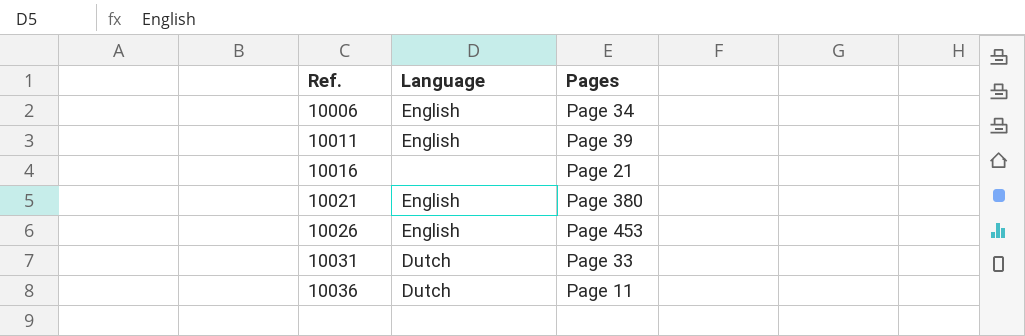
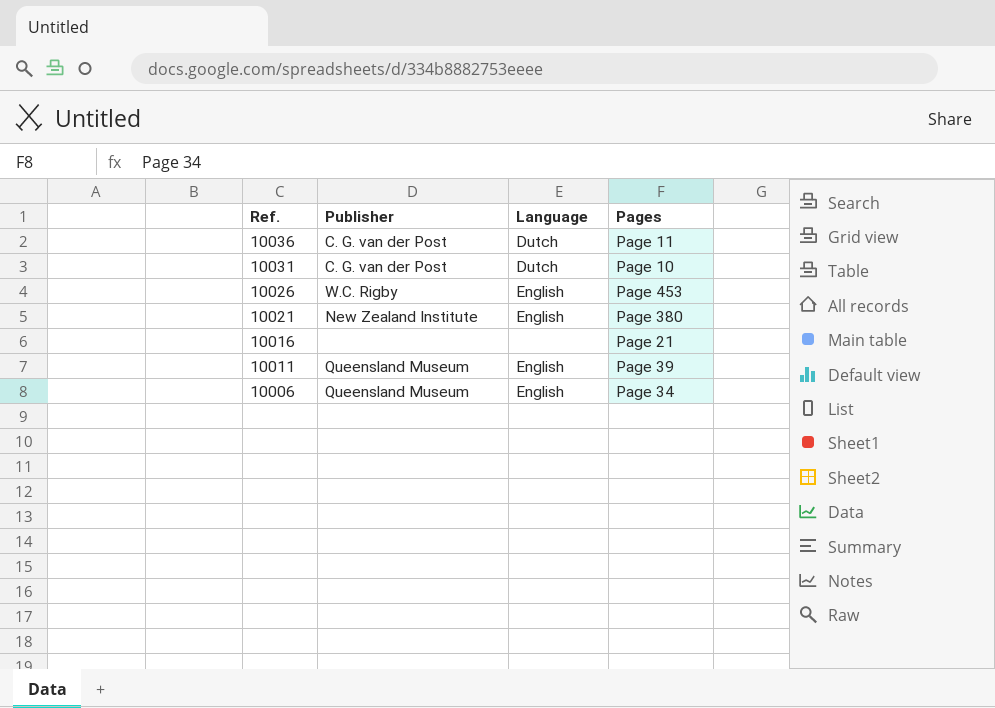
row order: Ref. ascending -> Ref. descending
column Publisher | position: none -> 2
10031 | Pages: Page 33 -> Page 10

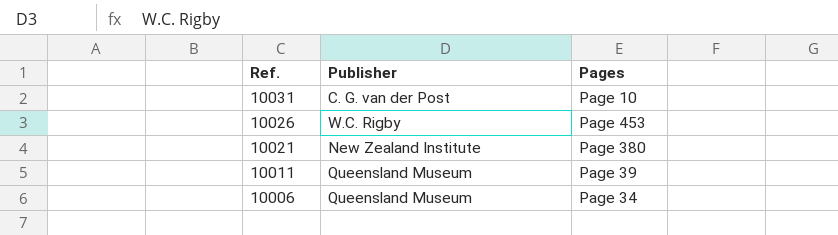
column Language | position: 3 -> none
row 10036: C. G. van der Post | Dutch | Page 11 -> none
row 10016: none | none | Page 21 -> none

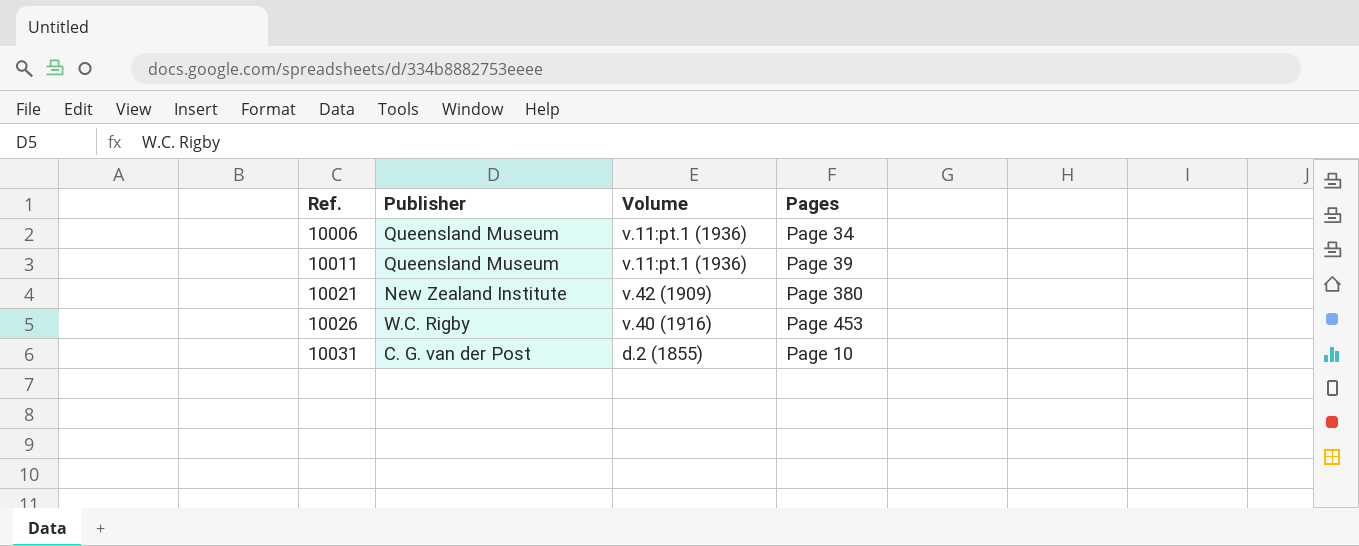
row order: Ref. descending -> Ref. ascending
column Volume | position: none -> 3

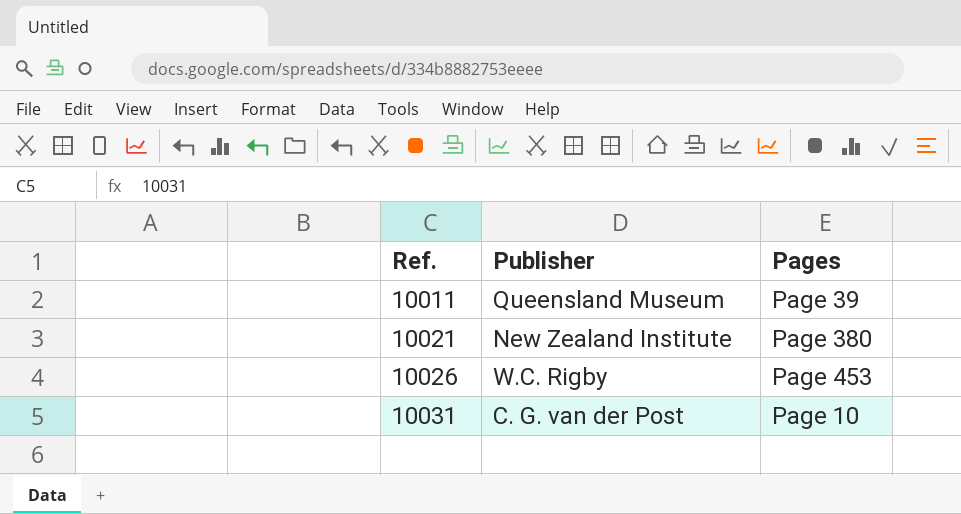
column Volume | position: 3 -> none
row 10006: Queensland Museum | v.11:pt.1 (1936) | Page 34 -> none

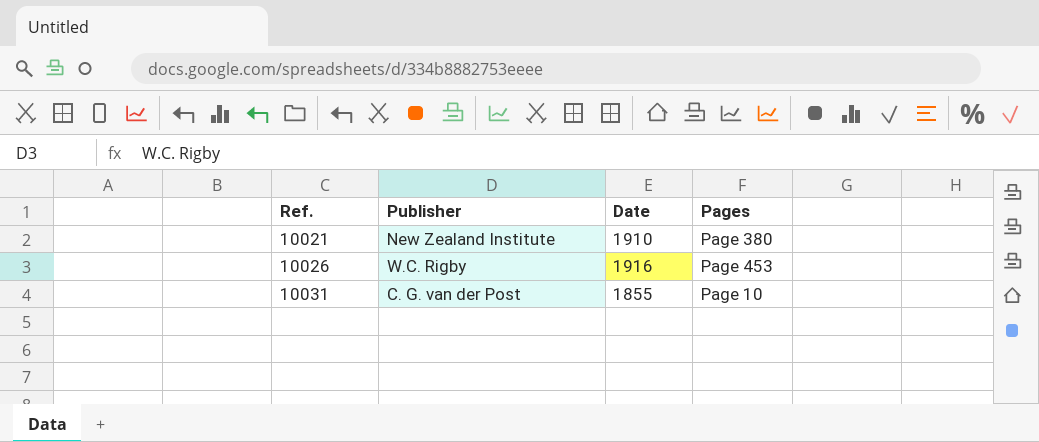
column Date | position: none -> 3
row 10011: Queensland Museum | Page 39 -> none

